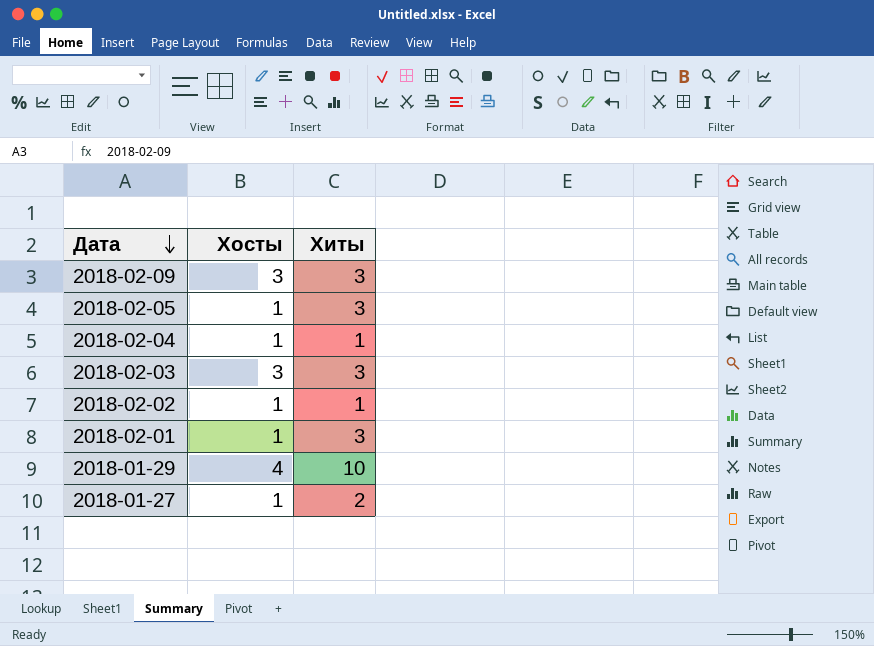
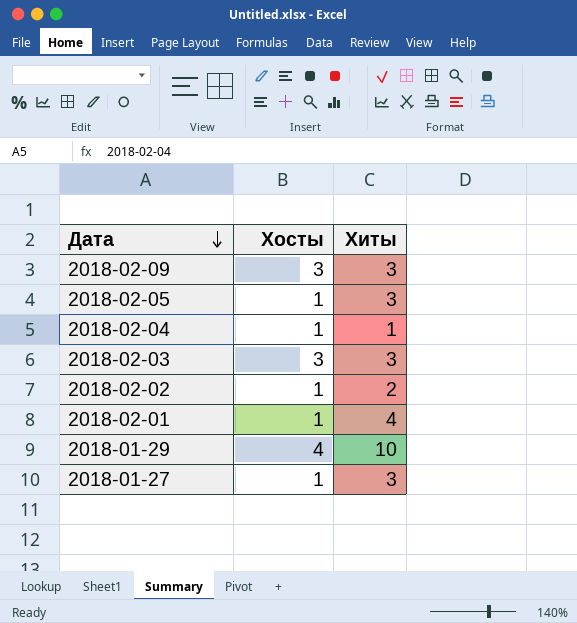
2018-02-02 | Хиты: 1 -> 2
2018-02-01 | Хиты: 3 -> 4
2018-01-27 | Хиты: 2 -> 3

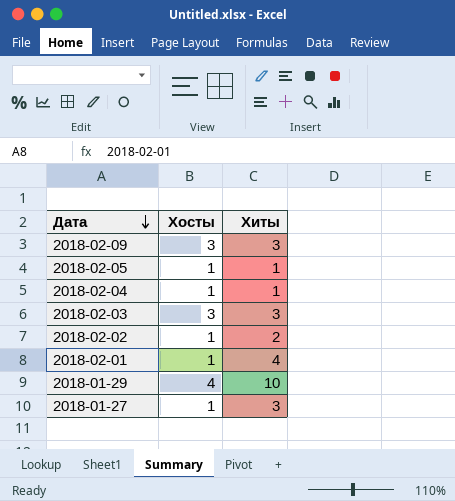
2018-02-05 | Хиты: 3 -> 1

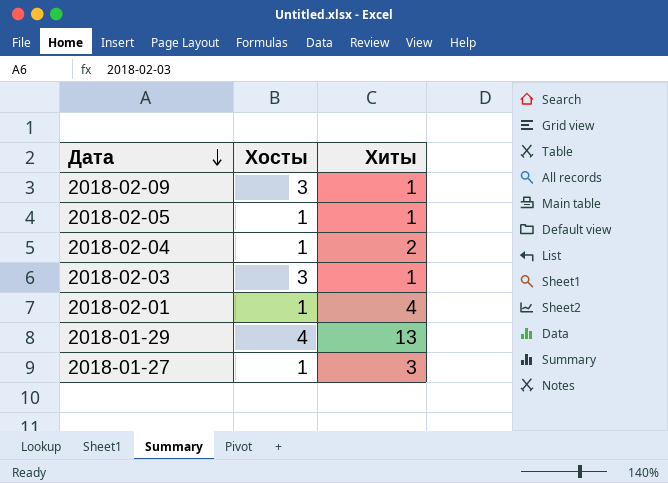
row 2018-02-02: 1 | 2 -> none
2018-02-09 | Хиты: 3 -> 1
2018-02-04 | Хиты: 1 -> 2
2018-02-03 | Хиты: 3 -> 1
2018-01-29 | Хиты: 10 -> 13

